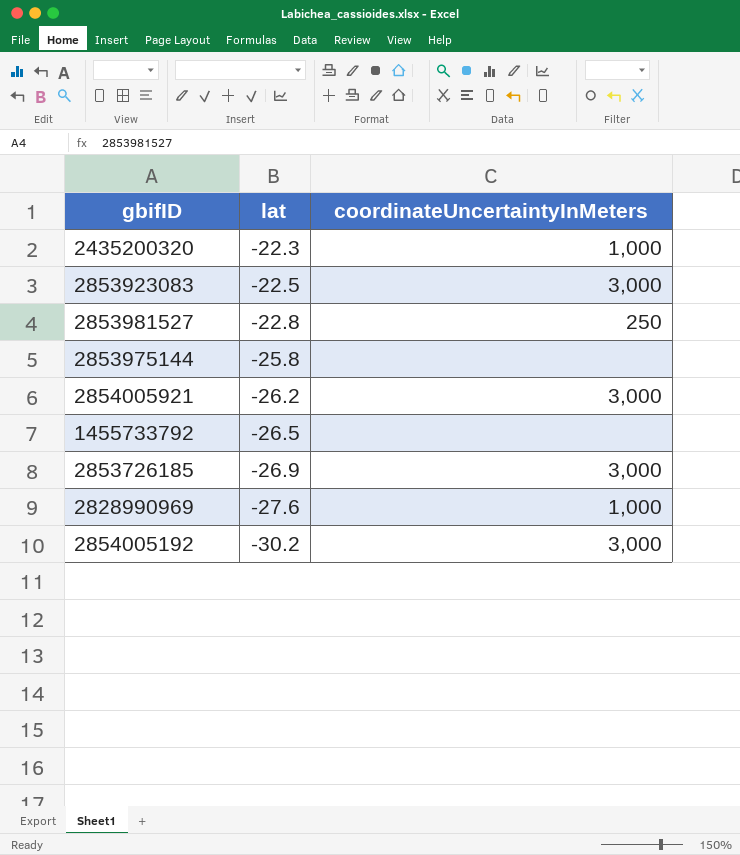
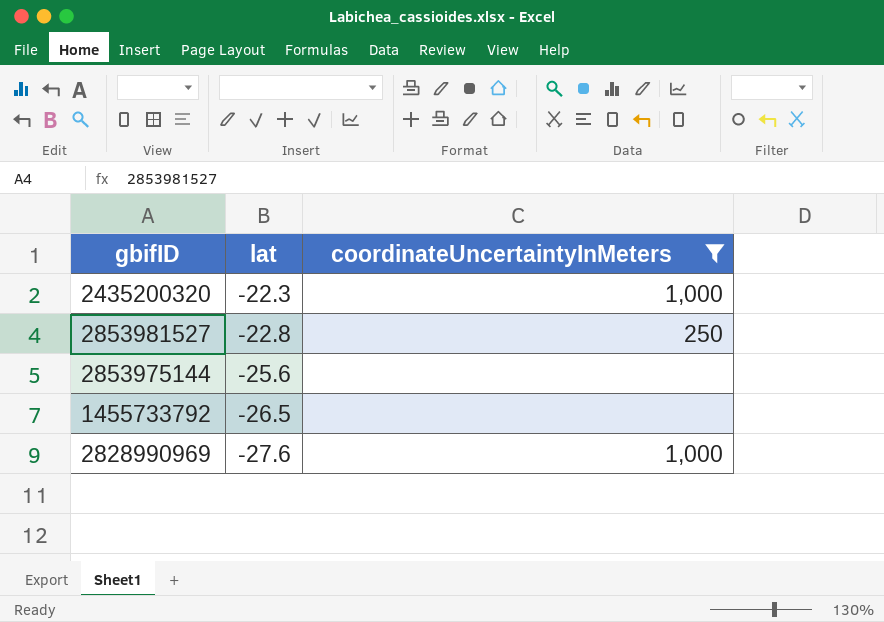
filter: none -> coordinateUncertaintyInMeters != 3,000
2853975144 | lat: -25.8 -> -25.6

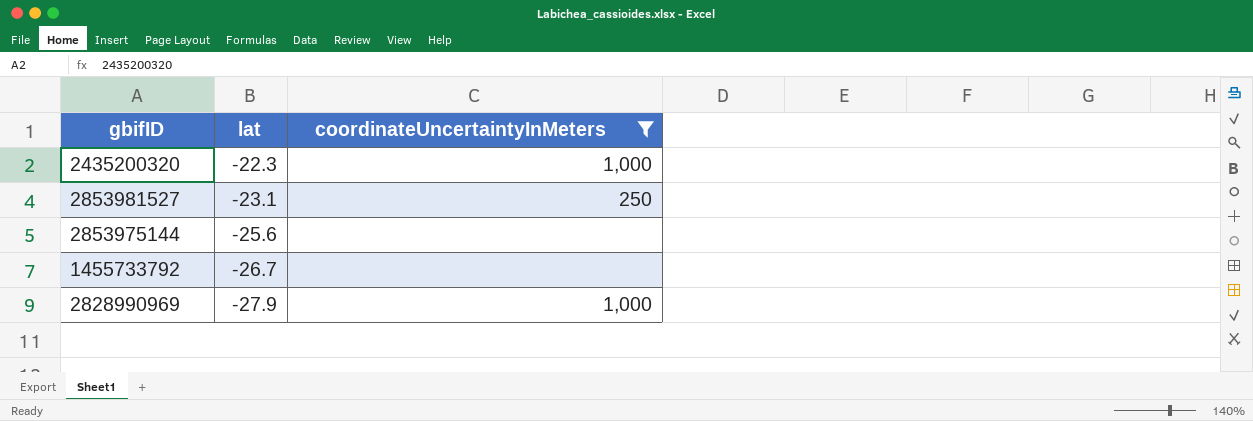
2853981527 | lat: -22.8 -> -23.1
1455733792 | lat: -26.5 -> -26.7
2828990969 | lat: -27.6 -> -27.9

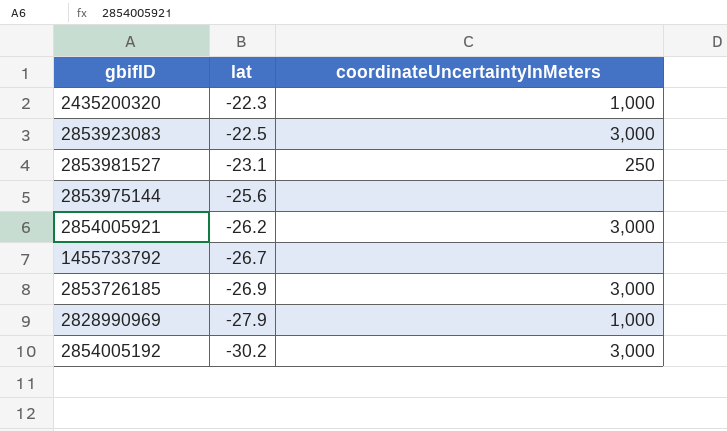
filter: coordinateUncertaintyInMeters != 3,000 -> none

